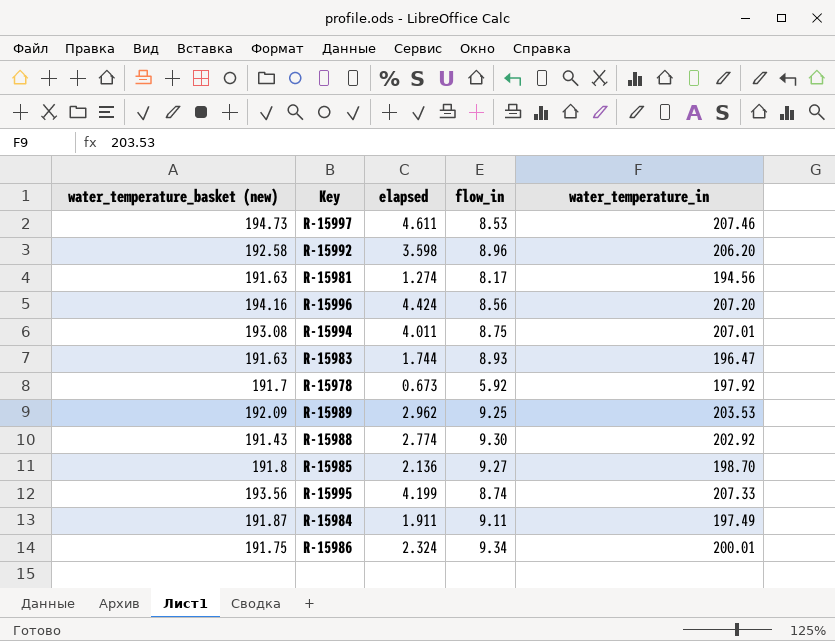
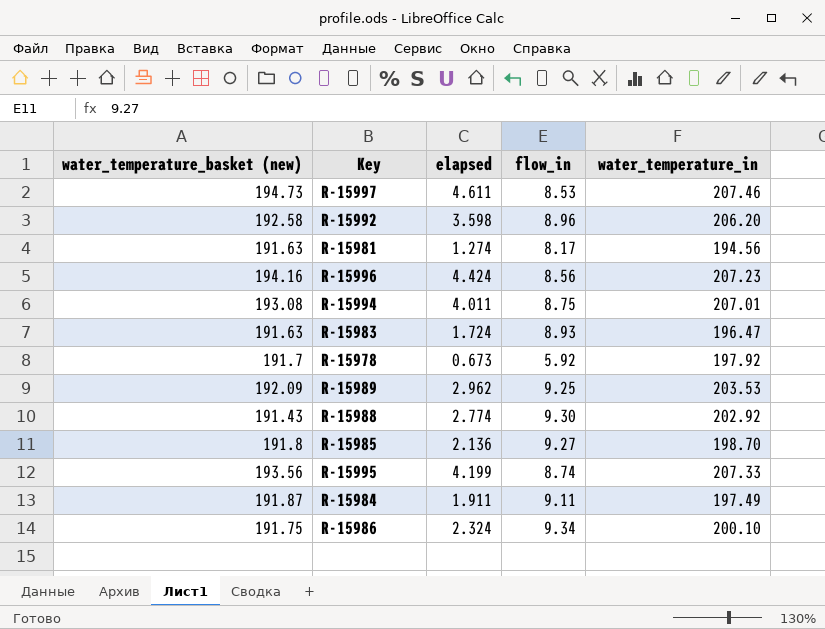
R-15996 | water_temperature_in: 207.20 -> 207.23
R-15983 | elapsed: 1.744 -> 1.724
R-15986 | water_temperature_in: 200.01 -> 200.10

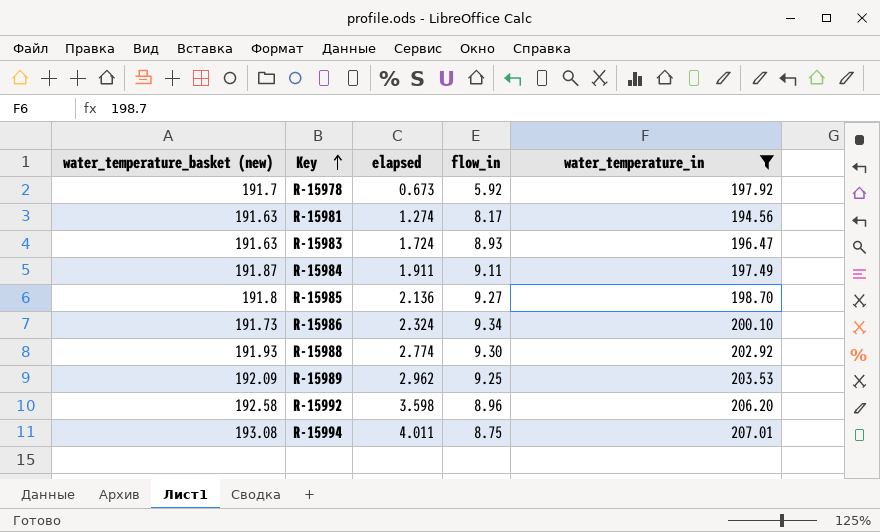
filter: none -> water_temperature_in <= 207.01
row order: none -> Key ascending
R-15986 | water_temperature_basket (new): 191.75 -> 191.73
R-15988 | water_temperature_basket (new): 191.43 -> 191.93

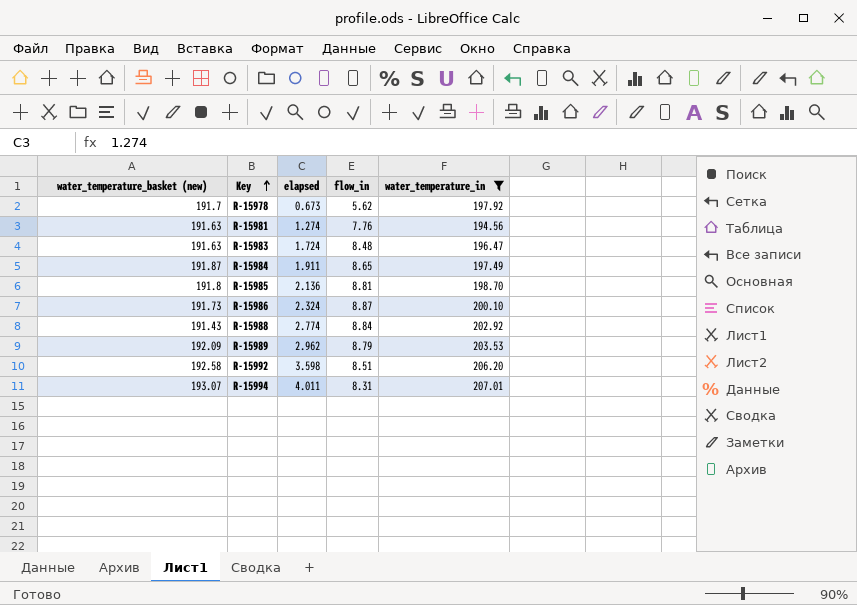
R-15978 | flow_in: 5.92 -> 5.62
R-15981 | flow_in: 8.17 -> 7.76
R-15983 | flow_in: 8.93 -> 8.48
R-15984 | flow_in: 9.11 -> 8.65
R-15985 | flow_in: 9.27 -> 8.81
R-15986 | flow_in: 9.34 -> 8.87
R-15988 | water_temperature_basket (new): 191.93 -> 191.43
R-15988 | flow_in: 9.30 -> 8.84
R-15989 | flow_in: 9.25 -> 8.79
R-15992 | flow_in: 8.96 -> 8.51
R-15994 | water_temperature_basket (new): 193.08 -> 193.07
R-15994 | flow_in: 8.75 -> 8.31

